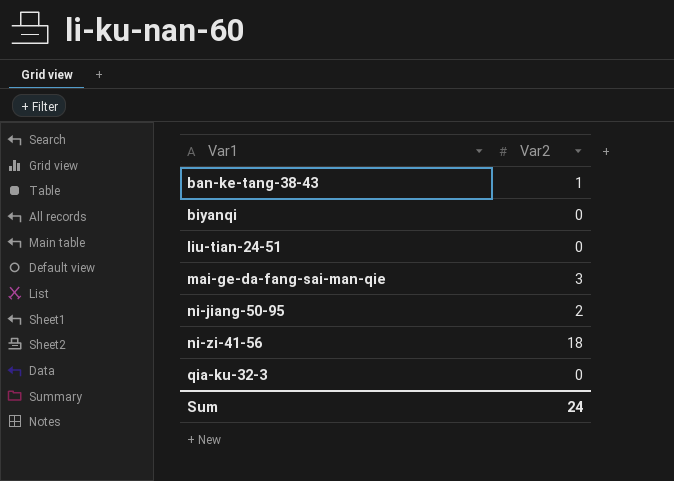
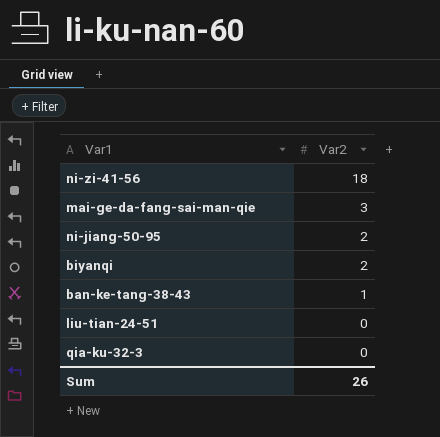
row order: Var1 ascending -> Var2 descending
biyanqi | Var2: 0 -> 2
Sum | Var2: 24 -> 26

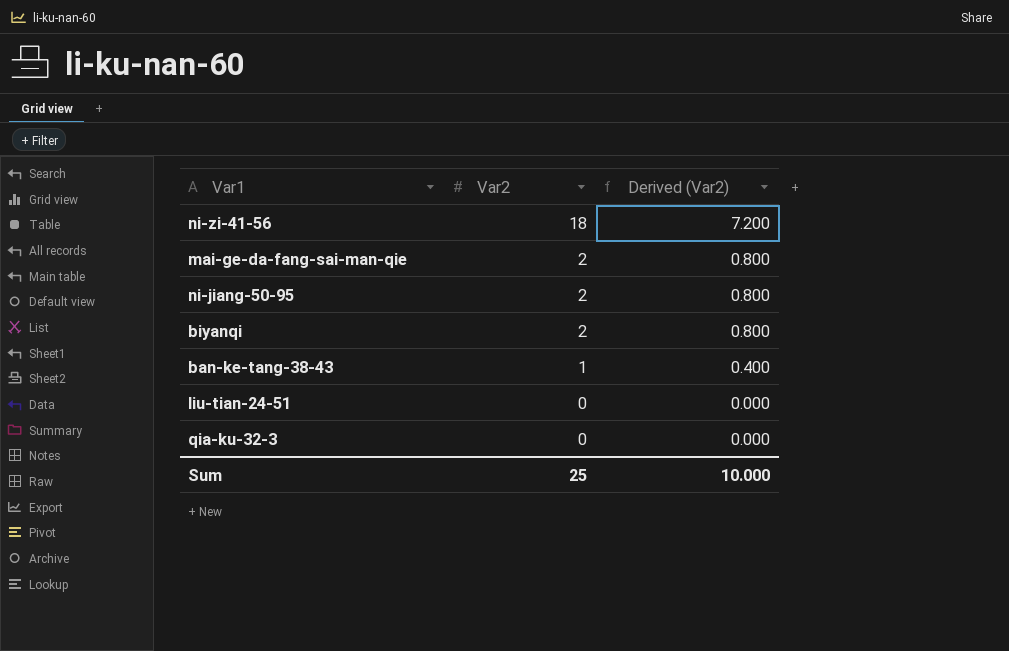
column Derived (Var2) | formula: none -> [Var2] * 0.4
mai-ge-da-fang-sai-man-qie | Var2: 3 -> 2
Sum | Var2: 26 -> 25

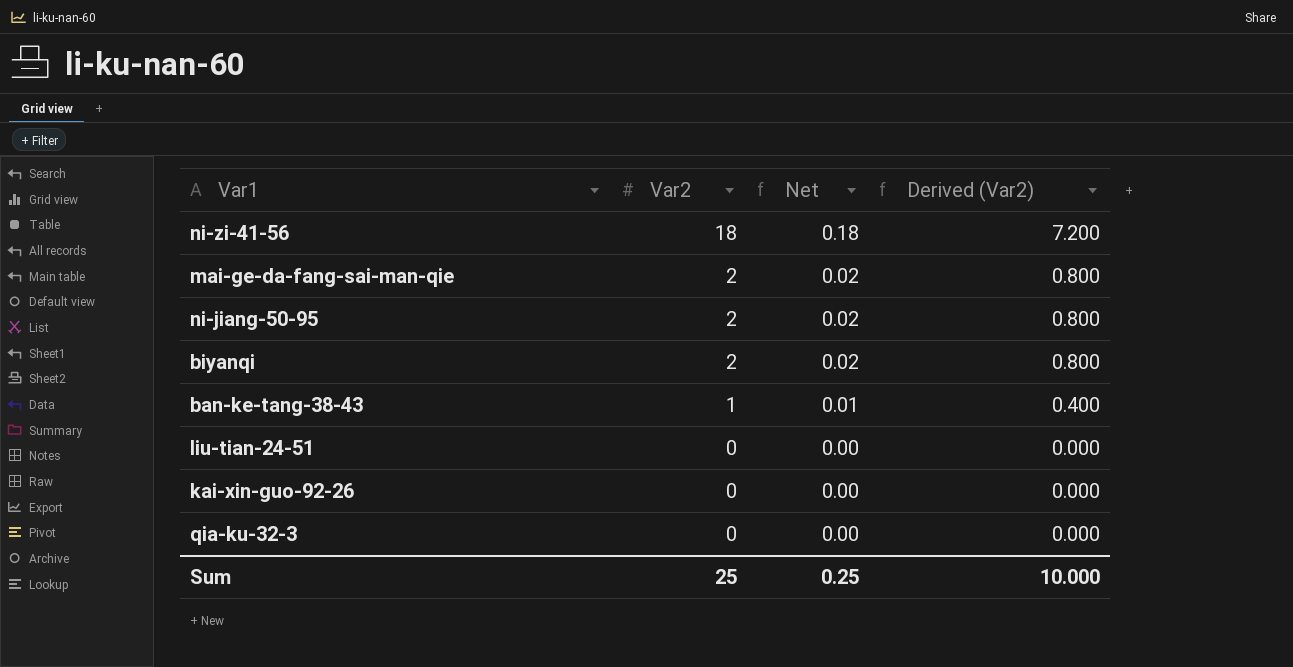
column Net | formula: none -> [Var2] * 0.01
row kai-xin-guo-92-26: none -> 0 | 0.00 | 0.000

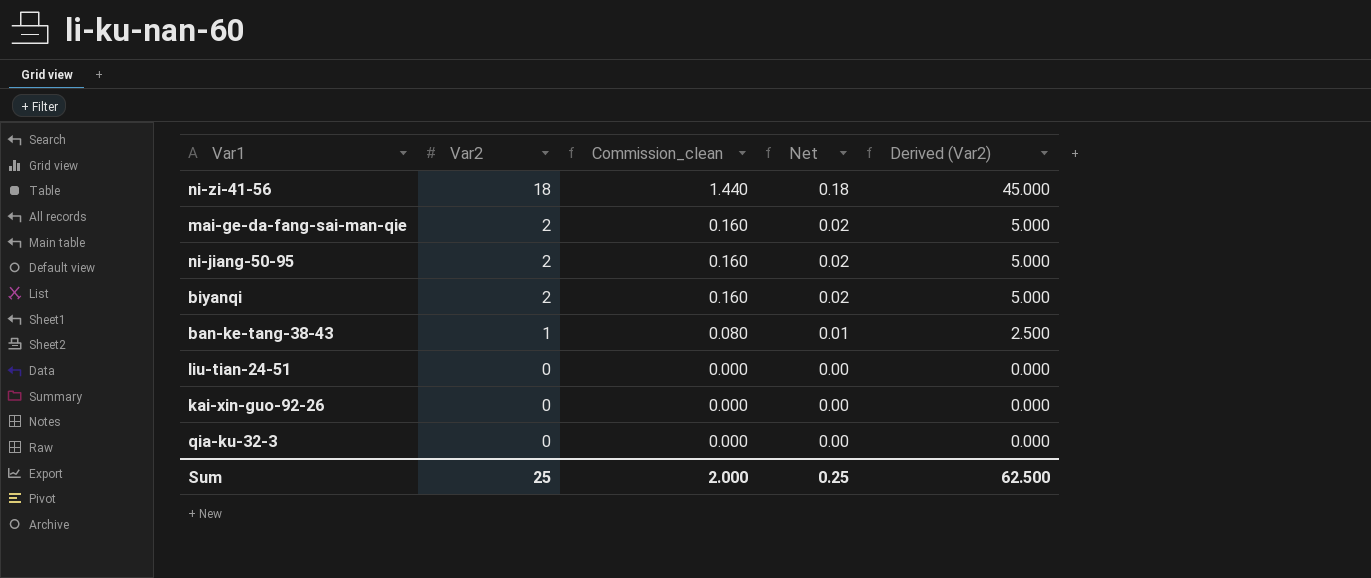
column Commission_clean | formula: none -> [Var2] * 0.08
column Derived (Var2) | formula: [Var2] * 0.4 -> [Var2] * 2.5
Sum | Derived (Var2): 10.000 -> 62.500

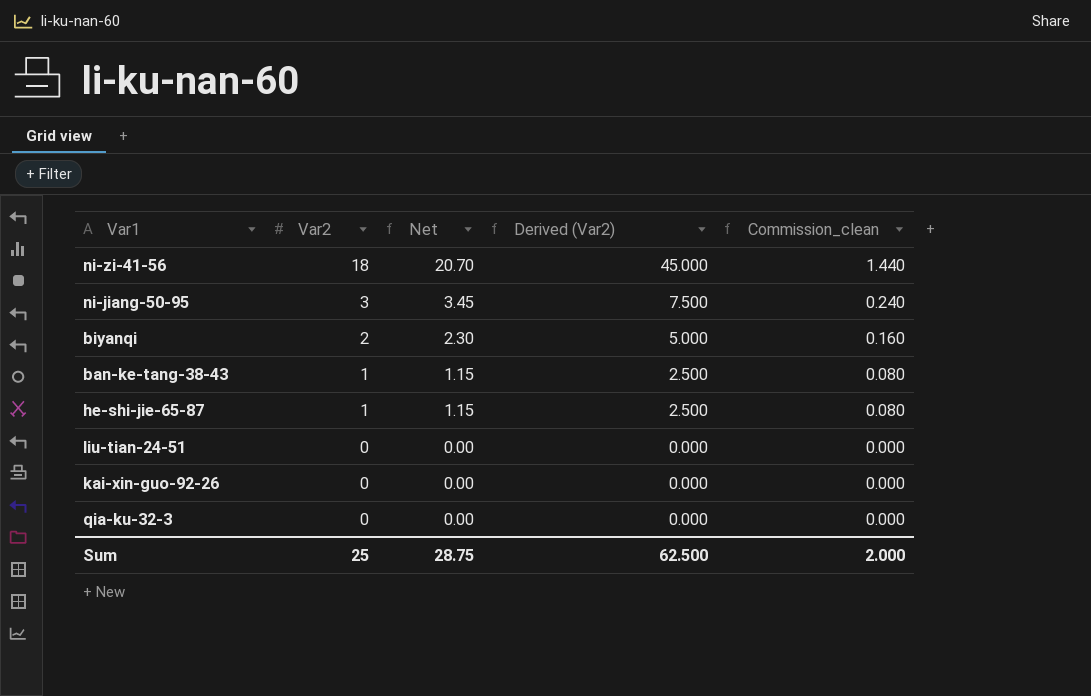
column Net | formula: [Var2] * 0.01 -> [Var2] * 1.15
column Commission_clean | position: 3 -> 5
row mai-ge-da-fang-sai-man-qie: 2 | 0.160 | 0.02 | 5.000 -> none
ni-jiang-50-95 | Var2: 2 -> 3
ni-jiang-50-95 | Derived (Var2): 5.000 -> 7.500
ni-jiang-50-95 | Commission_clean: 0.160 -> 0.240
row he-shi-jie-65-87: none -> 1 | 1.15 | 2.500 | 0.080
Sum | Net: 0.25 -> 28.75

